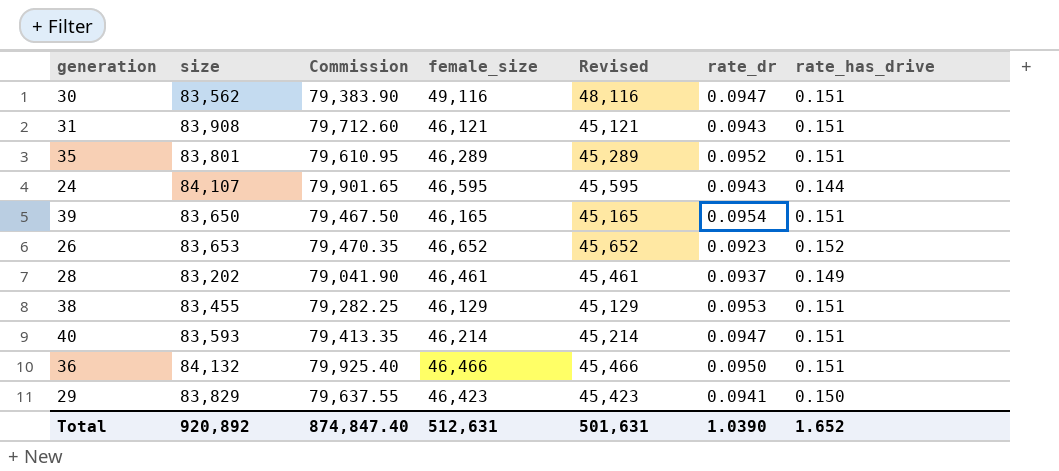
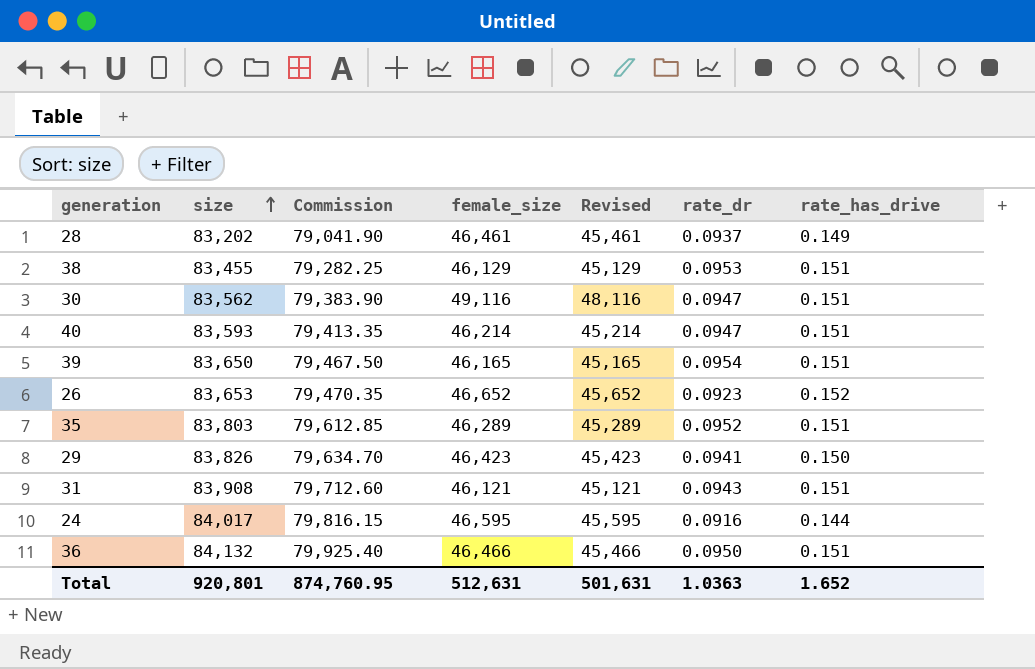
row order: none -> size ascending
35 | size: 83,801 -> 83,803
35 | Commission: 79,610.95 -> 79,612.85
29 | size: 83,829 -> 83,826
29 | Commission: 79,637.55 -> 79,634.70
24 | size: 84,107 -> 84,017
24 | Commission: 79,901.65 -> 79,816.15
24 | rate_dr: 0.0943 -> 0.0916
Total | size: 920,892 -> 920,801
Total | Commission: 874,847.40 -> 874,760.95
Total | rate_dr: 1.0390 -> 1.0363

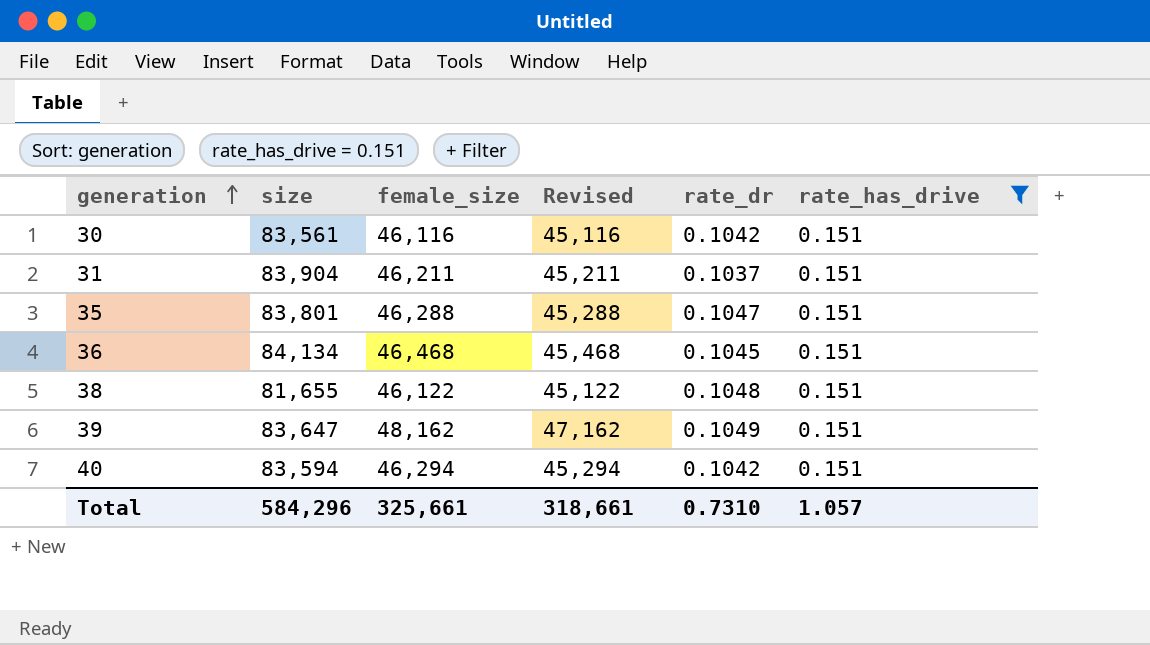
filter: none -> rate_has_drive = 0.151
row order: size ascending -> generation ascending
column Commission | formula: [size] * 0.95 -> none
30 | size: 83,562 -> 83,561
30 | female_size: 49,116 -> 46,116
30 | Revised: 48,116 -> 45,116
30 | rate_dr: 0.0947 -> 0.1042
31 | size: 83,908 -> 83,904
31 | female_size: 46,121 -> 46,211
31 | Revised: 45,121 -> 45,211
31 | rate_dr: 0.0943 -> 0.1037
35 | size: 83,803 -> 83,801
35 | female_size: 46,289 -> 46,288
35 | Revised: 45,289 -> 45,288
35 | rate_dr: 0.0952 -> 0.1047
36 | size: 84,132 -> 84,134
36 | female_size: 46,466 -> 46,468
36 | Revised: 45,466 -> 45,468
36 | rate_dr: 0.0950 -> 0.1045
38 | size: 83,455 -> 81,655
38 | female_size: 46,129 -> 46,122
38 | Revised: 45,129 -> 45,122
38 | rate_dr: 0.0953 -> 0.1048
39 | size: 83,650 -> 83,647
39 | female_size: 46,165 -> 48,162
39 | Revised: 45,165 -> 47,162
39 | rate_dr: 0.0954 -> 0.1049
40 | size: 83,593 -> 83,594
40 | female_size: 46,214 -> 46,294
40 | Revised: 45,214 -> 45,294
40 | rate_dr: 0.0947 -> 0.1042
Total | size: 920,801 -> 584,296
Total | female_size: 512,631 -> 325,661
Total | Revised: 501,631 -> 318,661
Total | rate_dr: 1.0363 -> 0.7310
Total | rate_has_drive: 1.652 -> 1.057

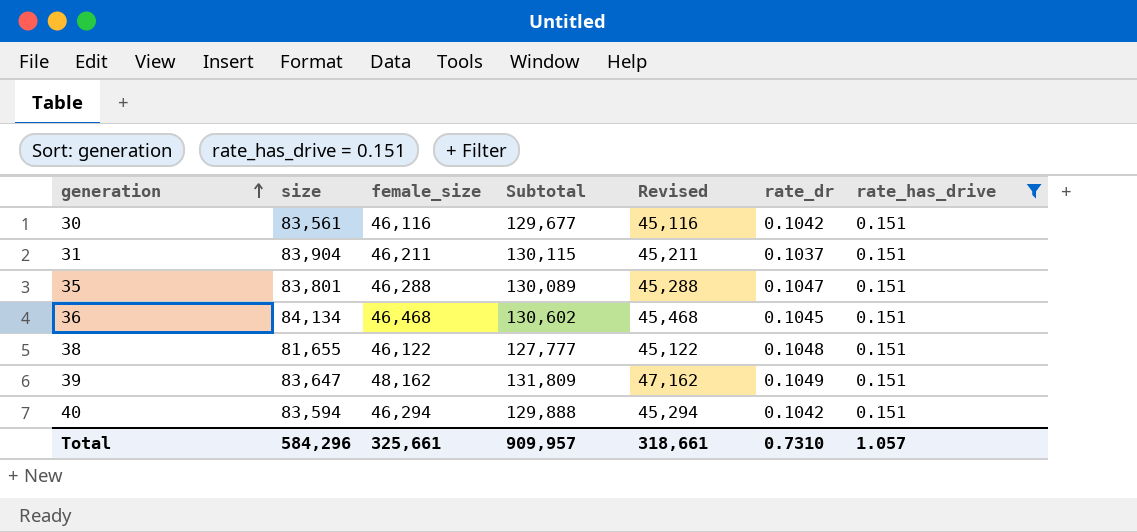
column Subtotal | formula: none -> [size] + [female_size]

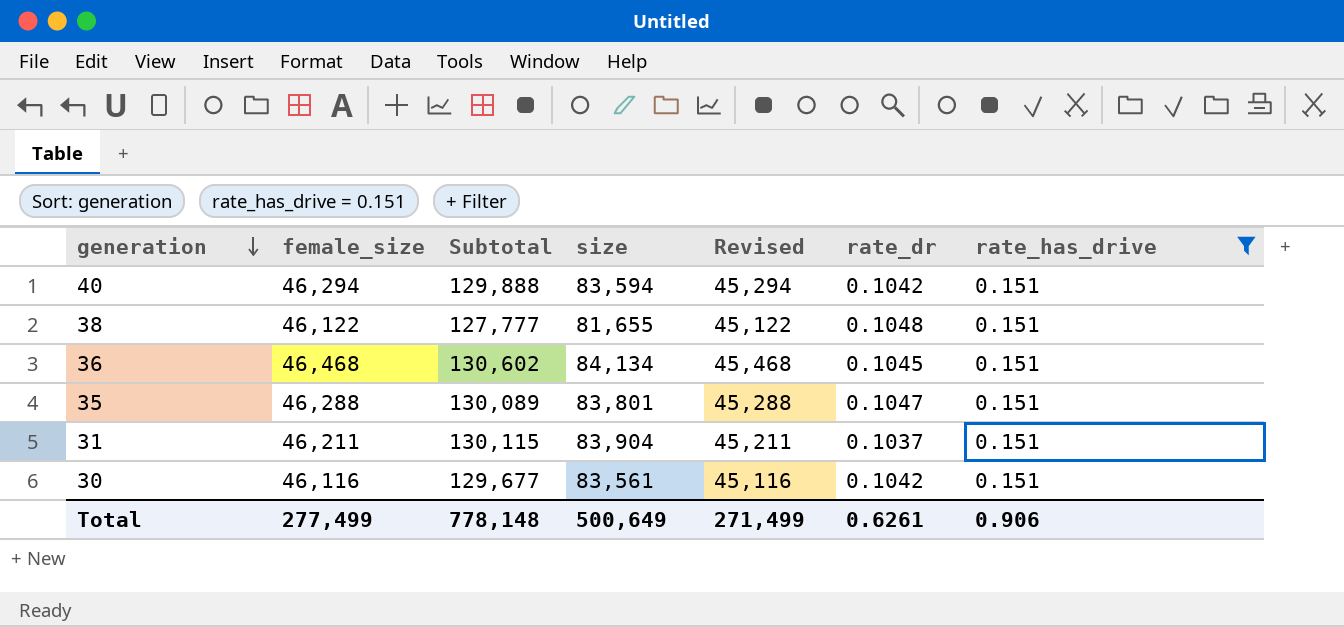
row order: generation ascending -> generation descending
column size | position: 2 -> 4
row 39: 83,647 | 48,162 | 131,809 | 47,162 | 0.1049 | 0.151 -> none
Total | female_size: 325,661 -> 277,499
Total | Subtotal: 909,957 -> 778,148
Total | size: 584,296 -> 500,649
Total | Revised: 318,661 -> 271,499
Total | rate_dr: 0.7310 -> 0.6261
Total | rate_has_drive: 1.057 -> 0.906

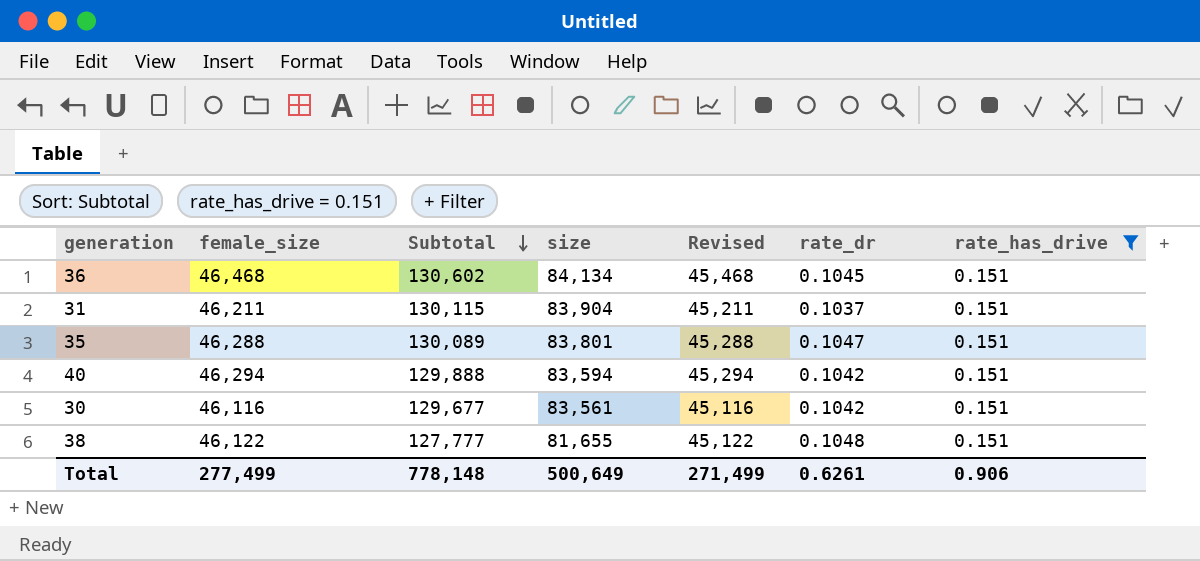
row order: generation descending -> Subtotal descending

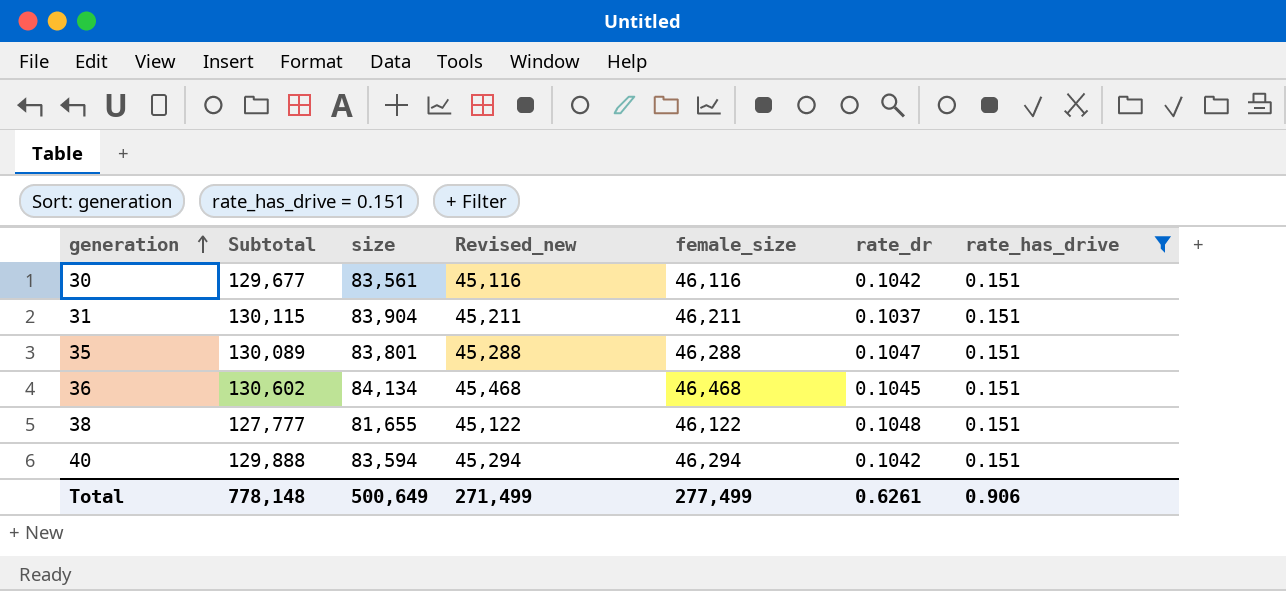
row order: Subtotal descending -> generation ascending
column name: Revised -> Revised_new
column female_size | position: 2 -> 5

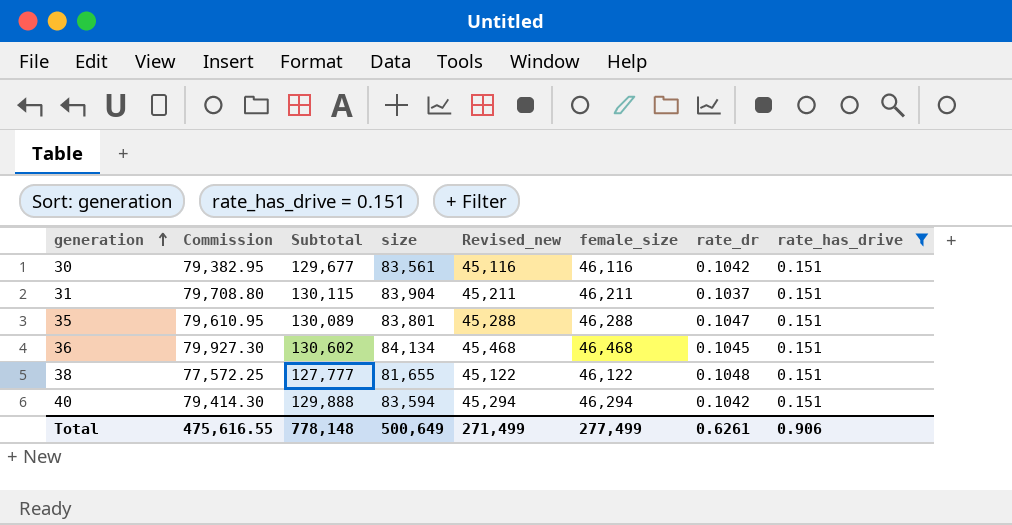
column Commission | formula: none -> [size] * 0.95

